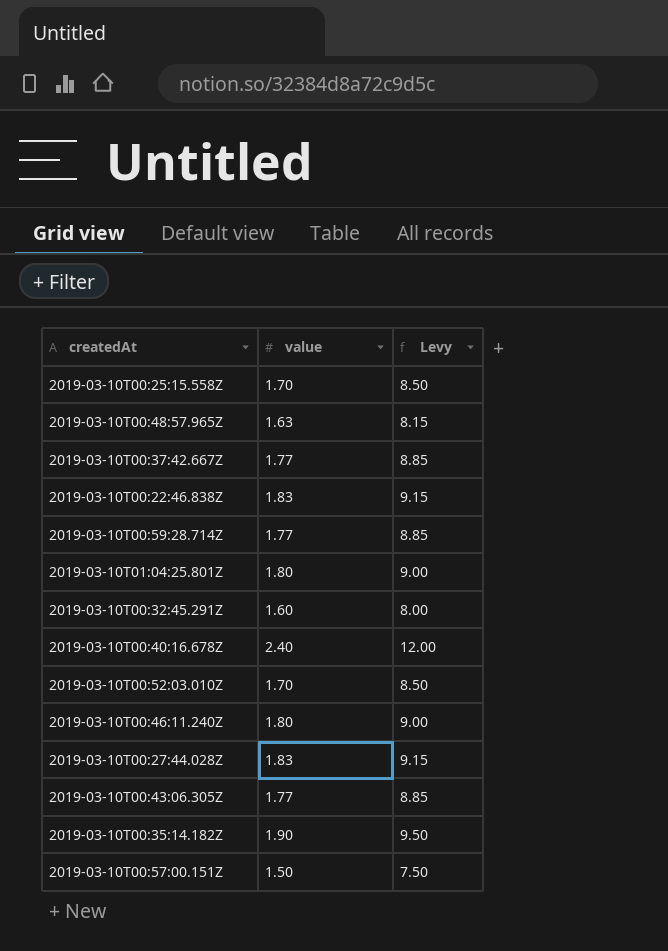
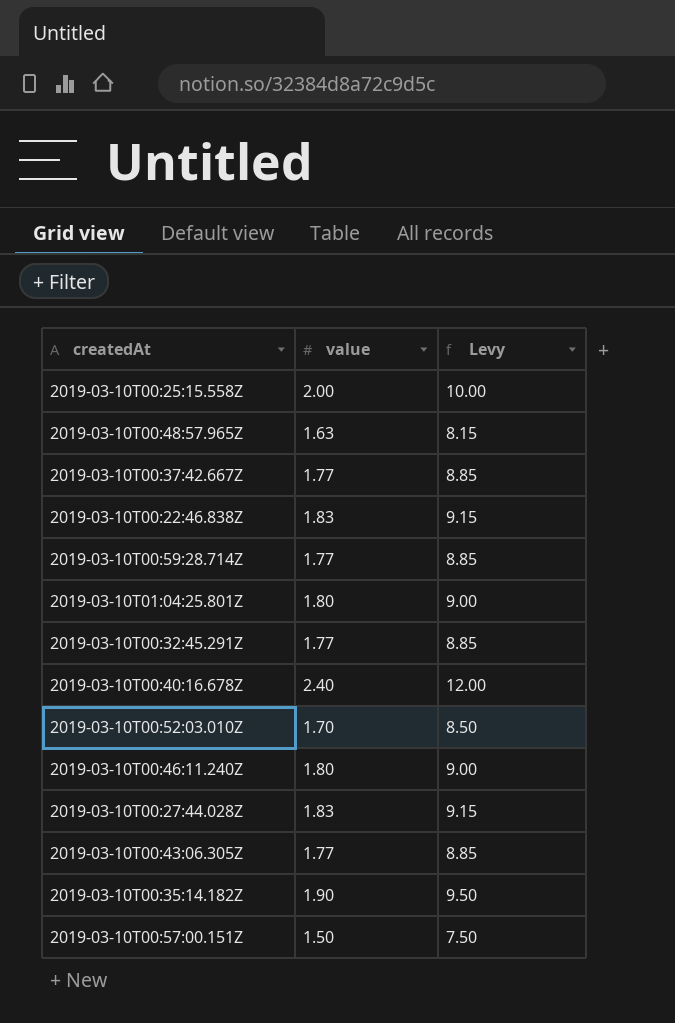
2019-03-10T00:25:15.558Z | value: 1.70 -> 2.00
2019-03-10T00:25:15.558Z | Levy: 8.50 -> 10.00
2019-03-10T00:32:45.291Z | value: 1.60 -> 1.77
2019-03-10T00:32:45.291Z | Levy: 8.00 -> 8.85

